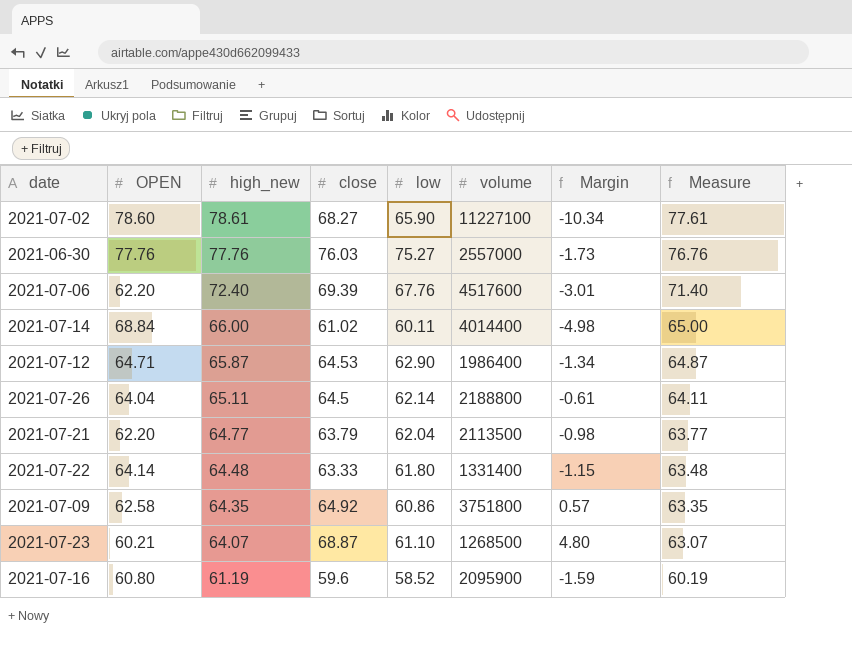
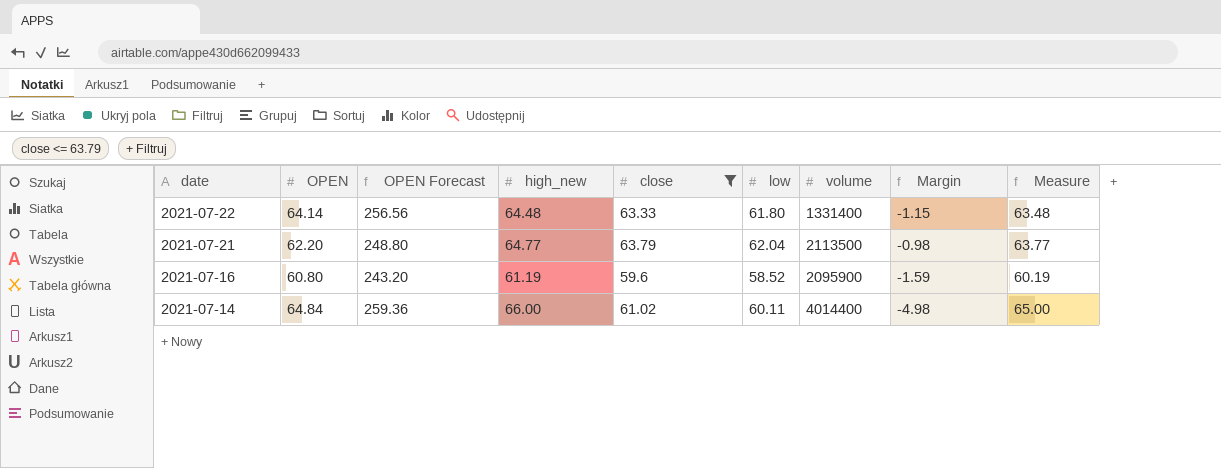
filter: none -> close <= 63.79
row order: high_new descending -> date descending
column OPEN Forecast | formula: none -> [OPEN] * 4
2021-07-14 | OPEN: 68.84 -> 64.84

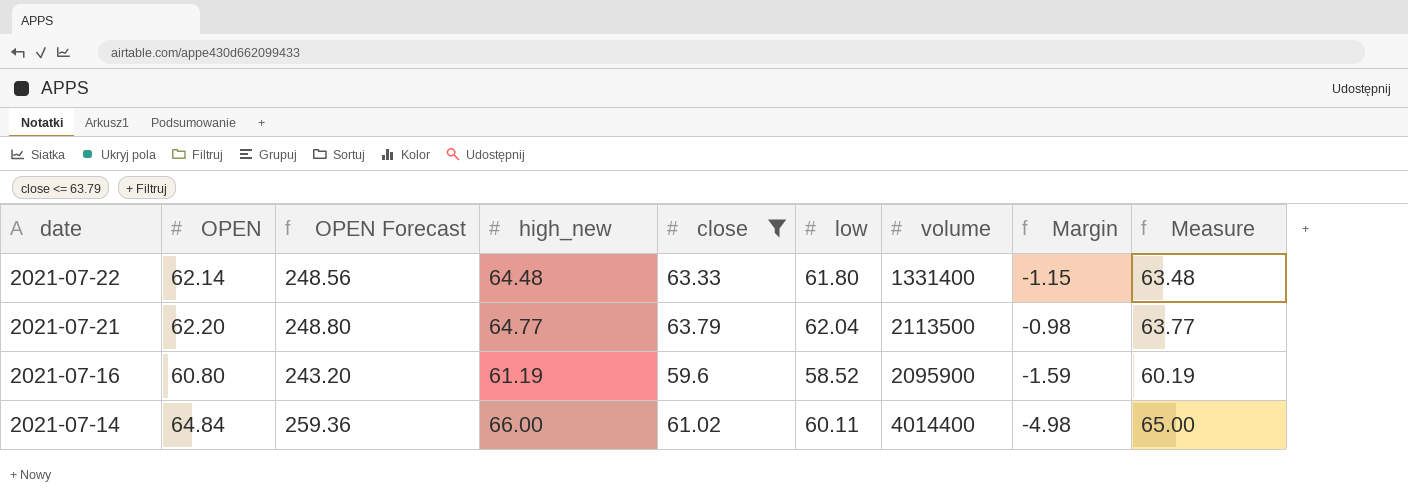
2021-07-22 | OPEN: 64.14 -> 62.14
2021-07-22 | OPEN Forecast: 256.56 -> 248.56

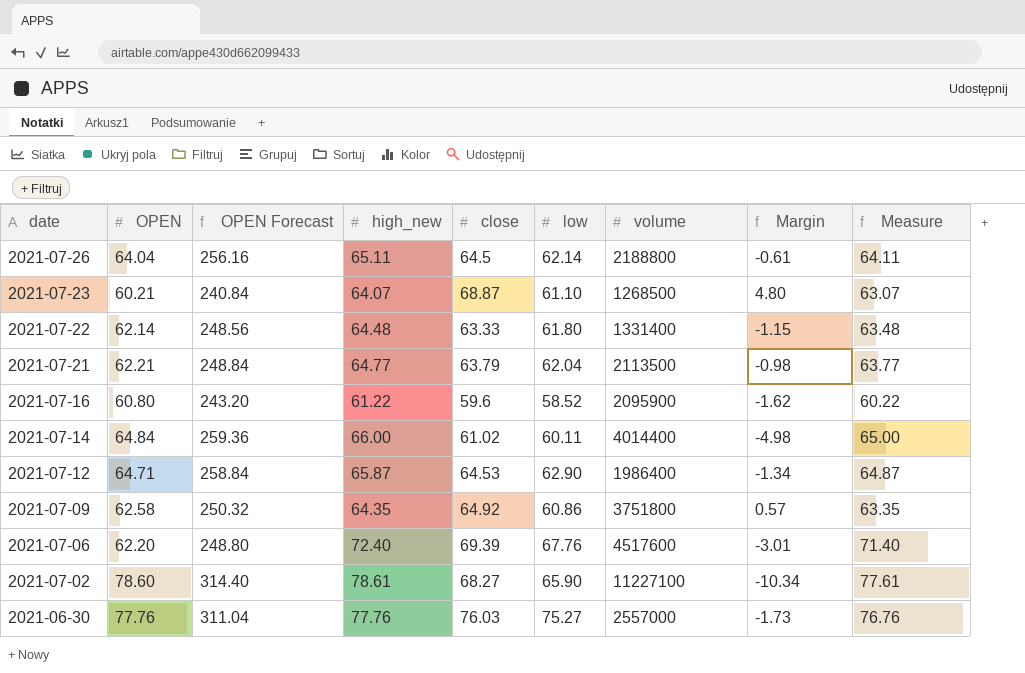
filter: close <= 63.79 -> none
2021-07-21 | OPEN: 62.20 -> 62.21
2021-07-21 | OPEN Forecast: 248.80 -> 248.84
2021-07-16 | high_new: 61.19 -> 61.22
2021-07-16 | Margin: -1.59 -> -1.62
2021-07-16 | Measure: 60.19 -> 60.22

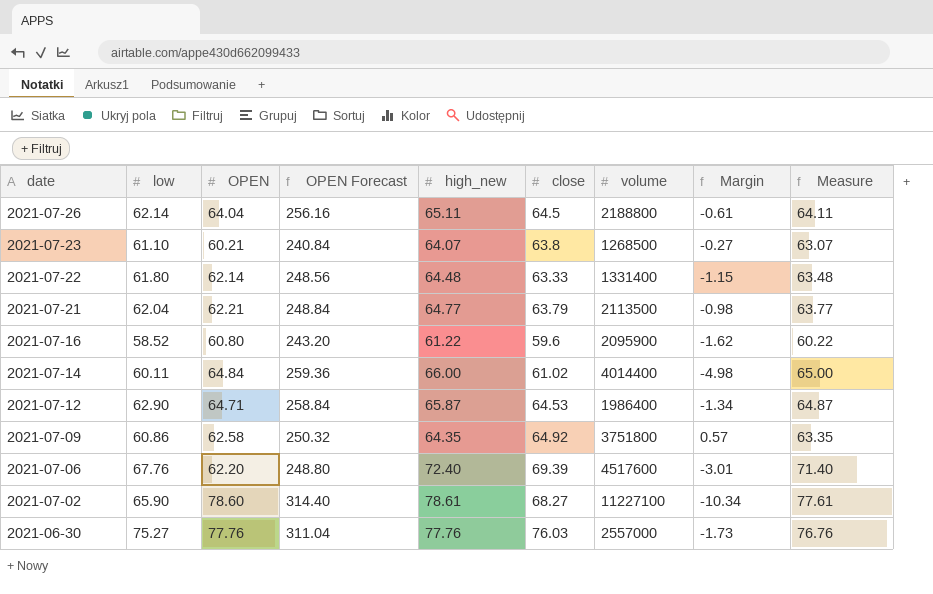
column low | position: 6 -> 2
2021-07-23 | close: 68.87 -> 63.8
2021-07-23 | Margin: 4.80 -> -0.27

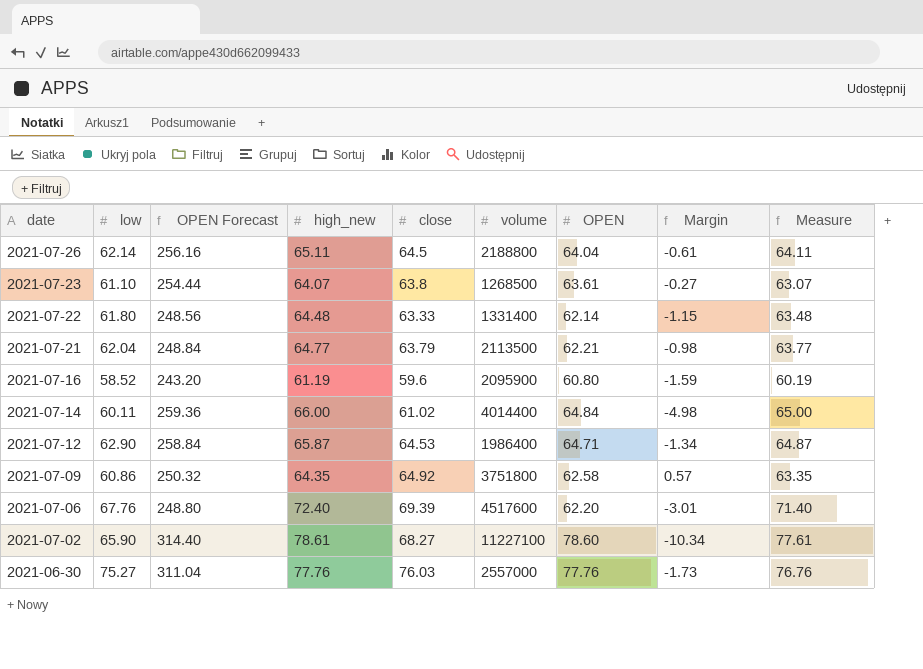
column OPEN | position: 3 -> 7
2021-07-23 | OPEN Forecast: 240.84 -> 254.44
2021-07-23 | OPEN: 60.21 -> 63.61
2021-07-16 | high_new: 61.22 -> 61.19
2021-07-16 | Margin: -1.62 -> -1.59
2021-07-16 | Measure: 60.22 -> 60.19

